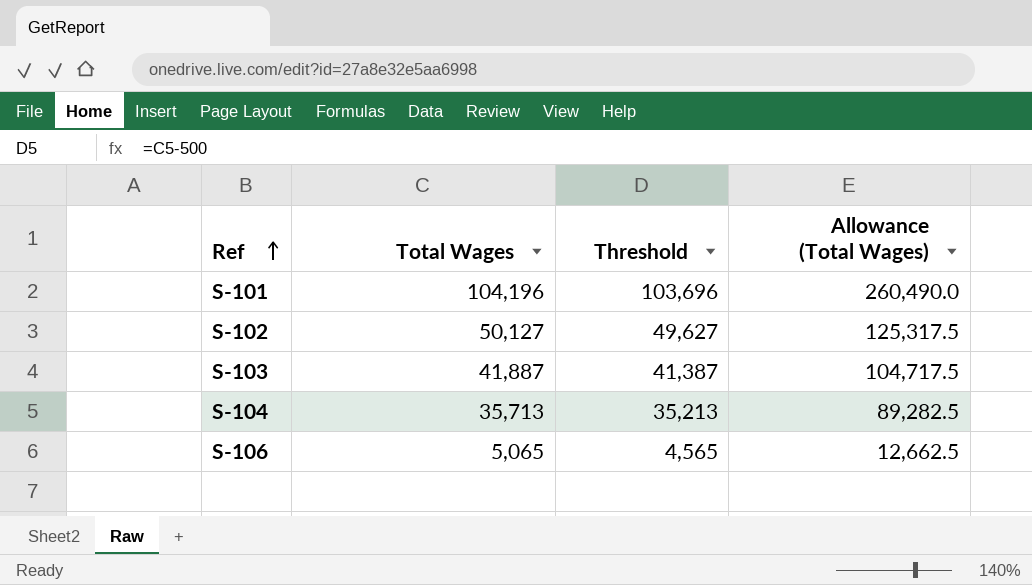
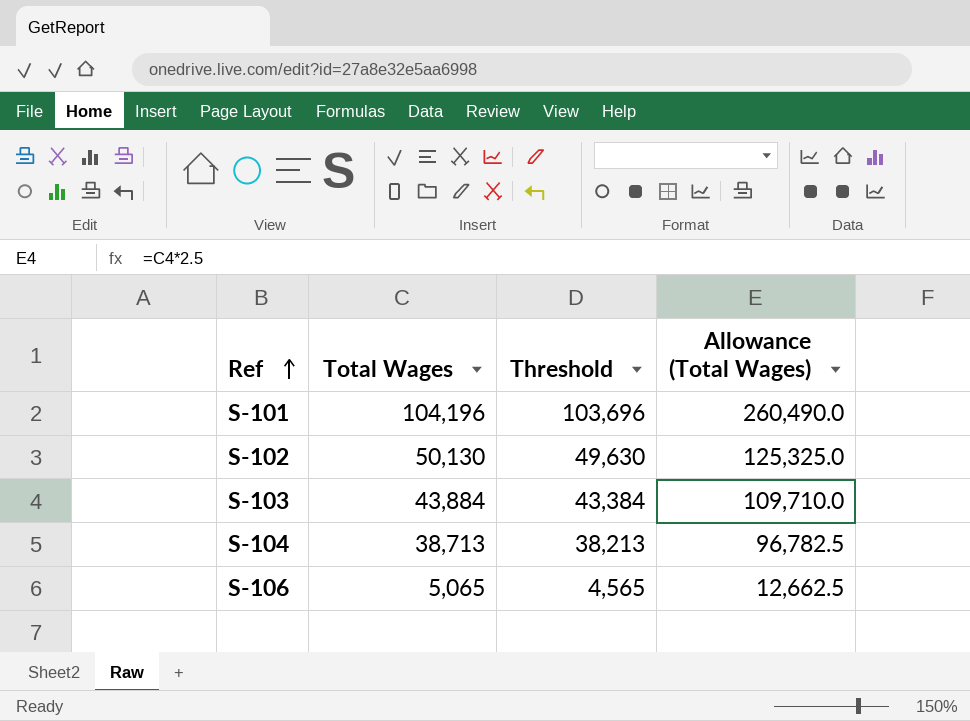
S-102 | Total Wages: 50,127 -> 50,130
S-102 | Threshold: 49,627 -> 49,630
S-102 | Allowance (Total Wages): 125,317.5 -> 125,325.0
S-103 | Total Wages: 41,887 -> 43,884
S-103 | Threshold: 41,387 -> 43,384
S-103 | Allowance (Total Wages): 104,717.5 -> 109,710.0
S-104 | Total Wages: 35,713 -> 38,713
S-104 | Threshold: 35,213 -> 38,213
S-104 | Allowance (Total Wages): 89,282.5 -> 96,782.5

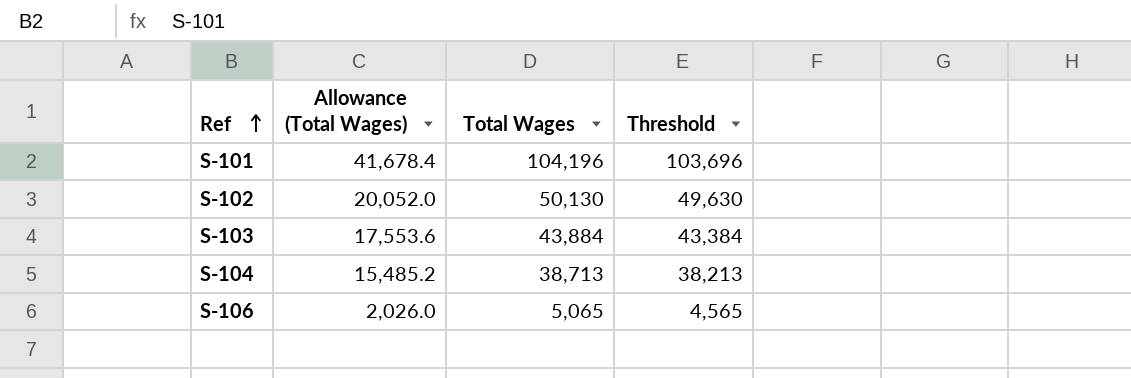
column Allowance (Total Wages) | formula: [Total Wages] * 2.5 -> [Total Wages] * 0.4
column Allowance (Total Wages) | position: 4 -> 2

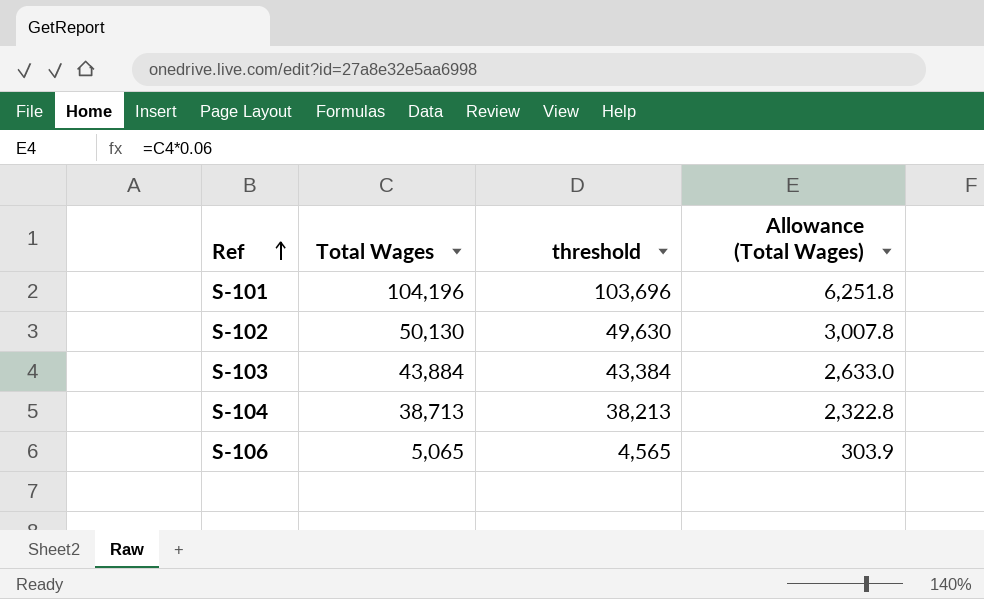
column name: Threshold -> threshold
column Allowance (Total Wages) | formula: [Total Wages] * 0.4 -> [Total Wages] * 0.06
column Allowance (Total Wages) | position: 2 -> 4

